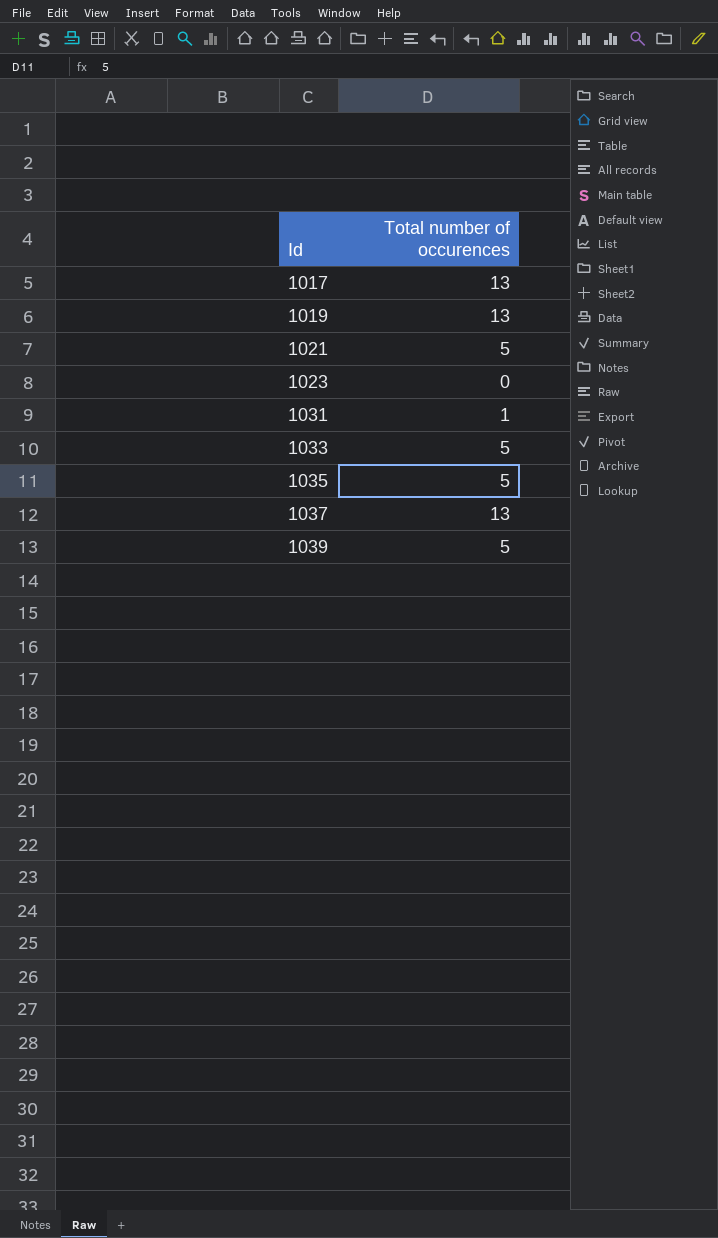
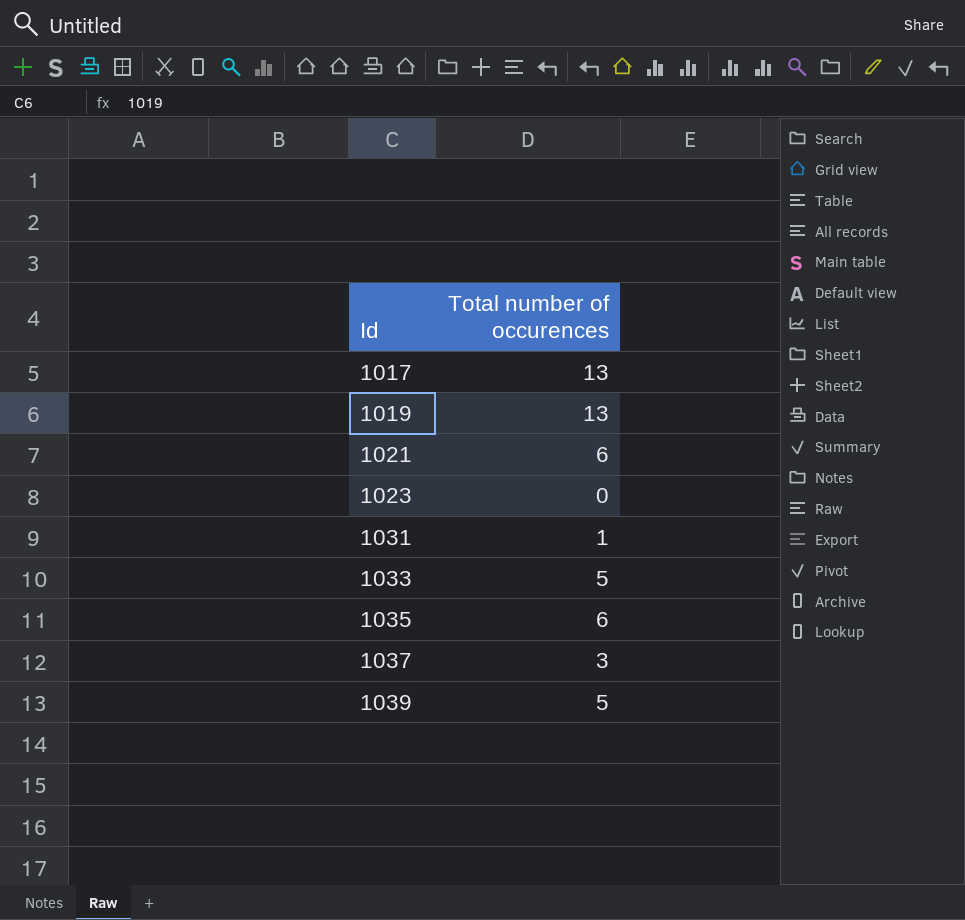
1021 | Total number of occurences: 5 -> 6
1035 | Total number of occurences: 5 -> 6
1037 | Total number of occurences: 13 -> 3

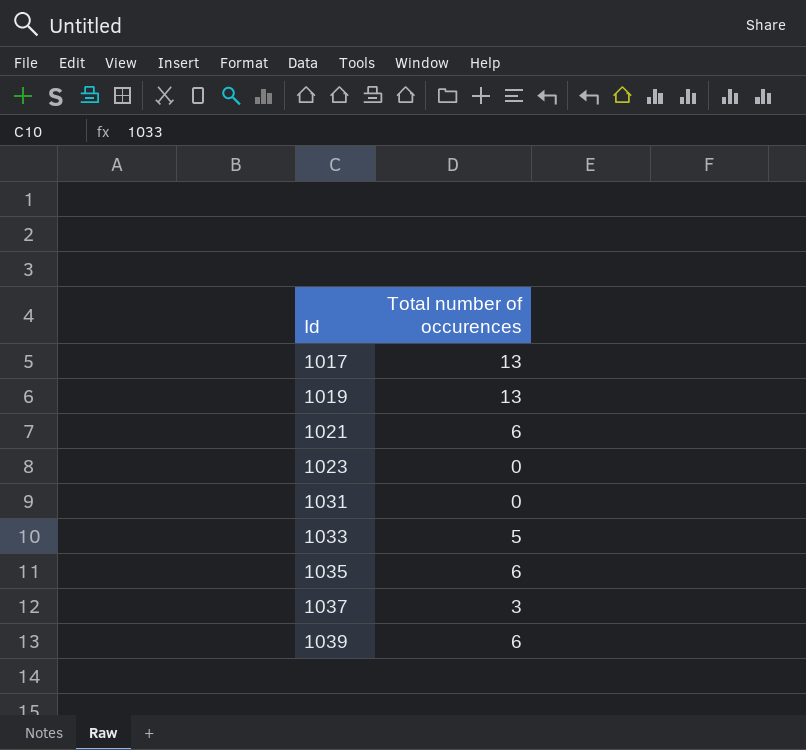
1031 | Total number of occurences: 1 -> 0
1039 | Total number of occurences: 5 -> 6

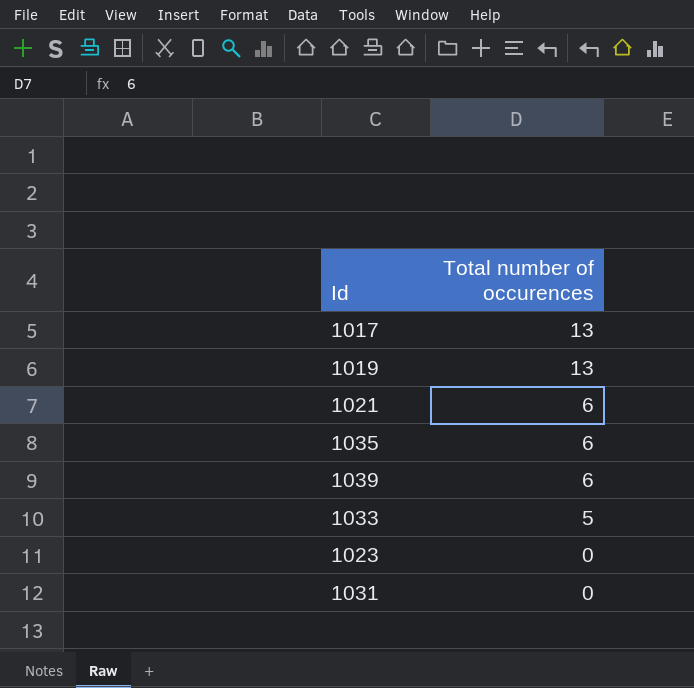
row order: Id ascending -> Total number of occurences descending
row 1037: 3 -> none

